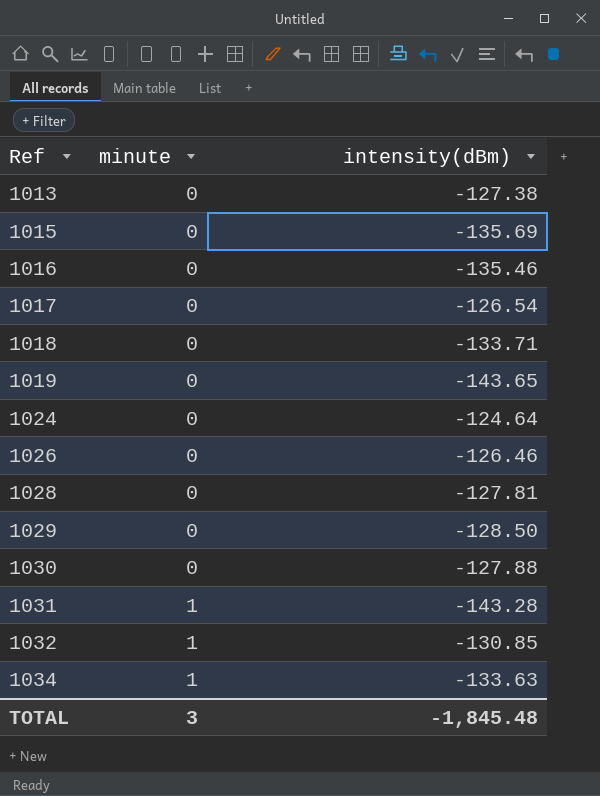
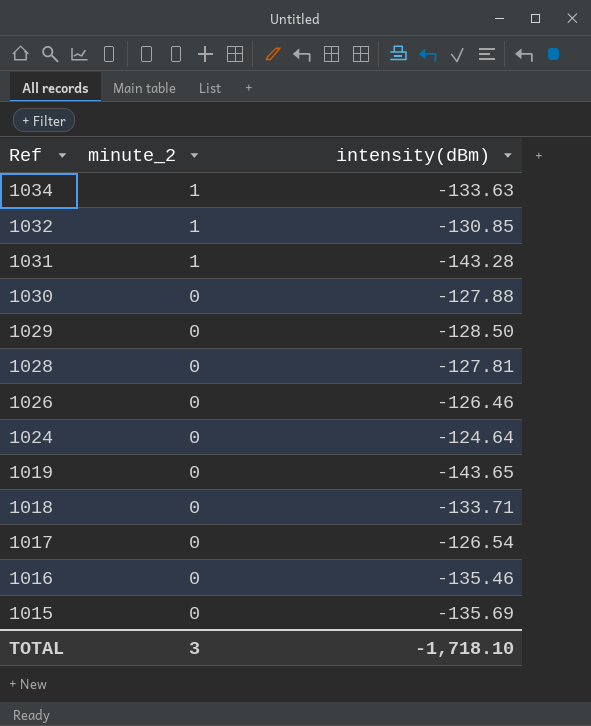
row order: Ref ascending -> Ref descending
column name: minute -> minute_2
row 1013: 0 | -127.38 -> none
TOTAL | intensity(dBm): -1,845.48 -> -1,718.10

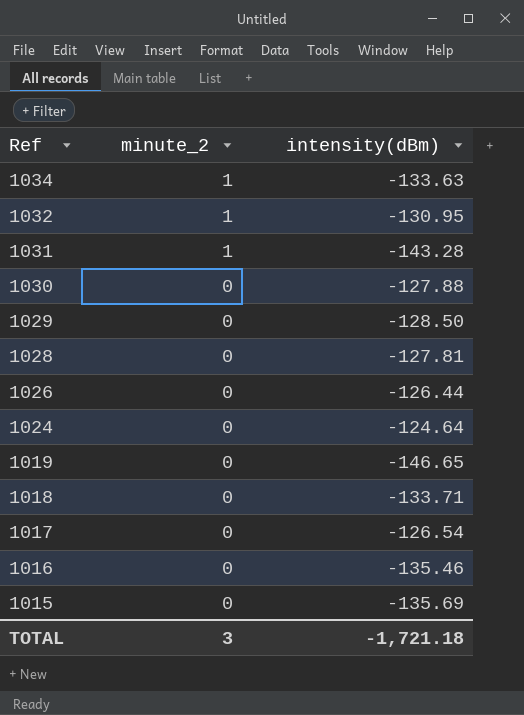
1032 | intensity(dBm): -130.85 -> -130.95
1026 | intensity(dBm): -126.46 -> -126.44
1019 | intensity(dBm): -143.65 -> -146.65
TOTAL | intensity(dBm): -1,718.10 -> -1,721.18

